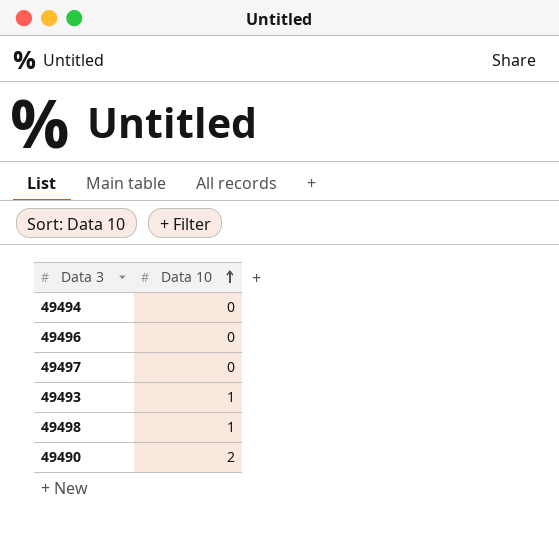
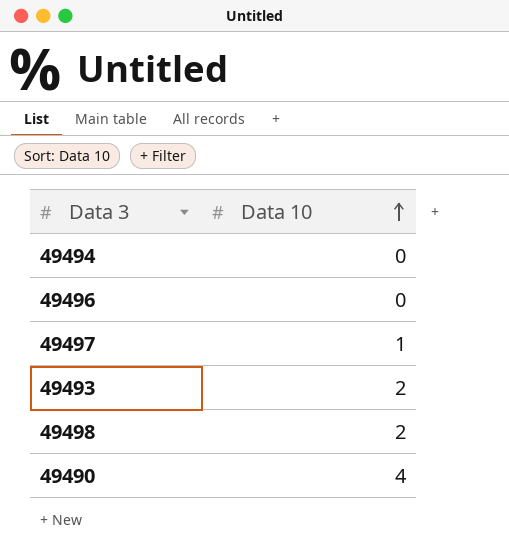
49497 | Data 10: 0 -> 1
49493 | Data 10: 1 -> 2
49498 | Data 10: 1 -> 2
49490 | Data 10: 2 -> 4

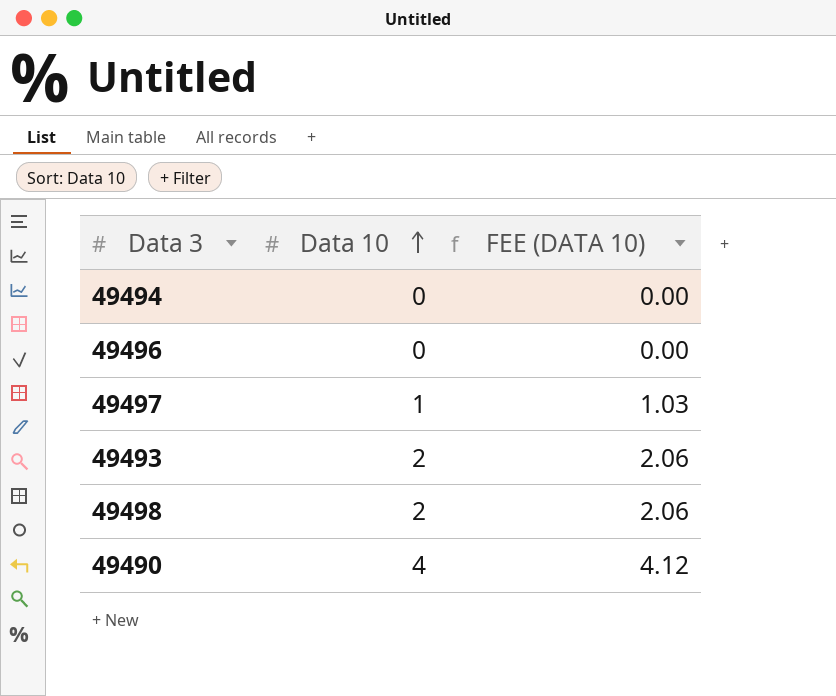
column FEE (DATA 10) | formula: none -> [Data 10] * 1.03

